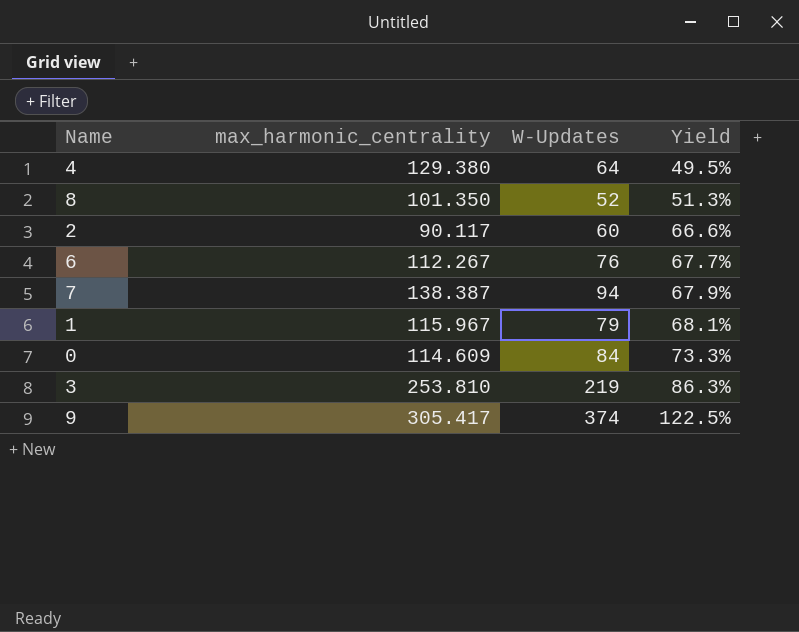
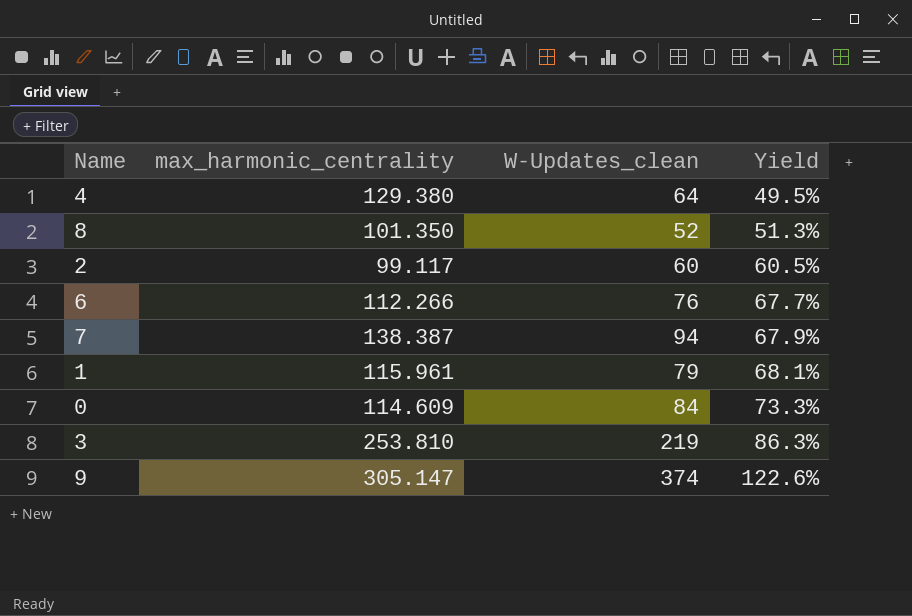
column name: W-Updates -> W-Updates_clean
2 | max_harmonic_centrality: 90.117 -> 99.117
2 | Yield: 66.6% -> 60.5%
6 | max_harmonic_centrality: 112.267 -> 112.266
1 | max_harmonic_centrality: 115.967 -> 115.961
9 | max_harmonic_centrality: 305.417 -> 305.147
9 | Yield: 122.5% -> 122.6%

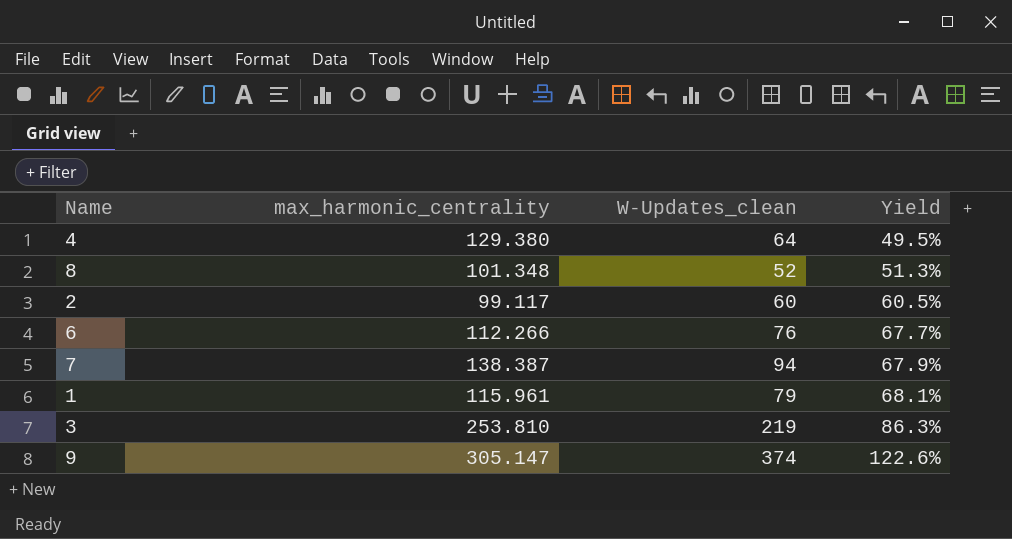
row 0: 114.609 | 84 | 73.3% -> none
8 | max_harmonic_centrality: 101.350 -> 101.348

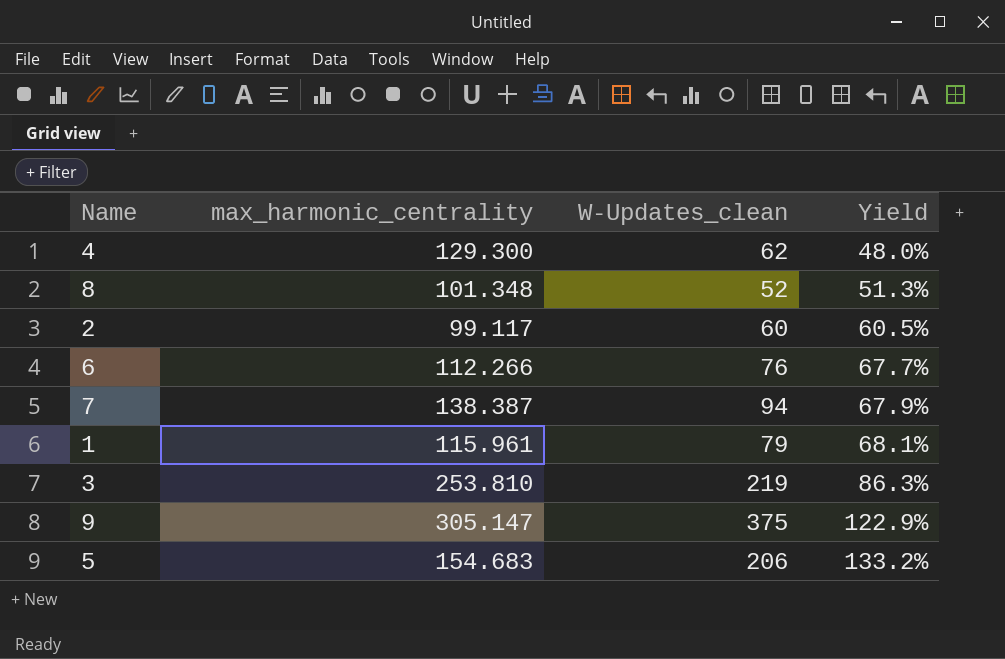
4 | max_harmonic_centrality: 129.380 -> 129.300
4 | W-Updates_clean: 64 -> 62
4 | Yield: 49.5% -> 48.0%
9 | W-Updates_clean: 374 -> 375
9 | Yield: 122.6% -> 122.9%
row 5: none -> 154.683 | 206 | 133.2%

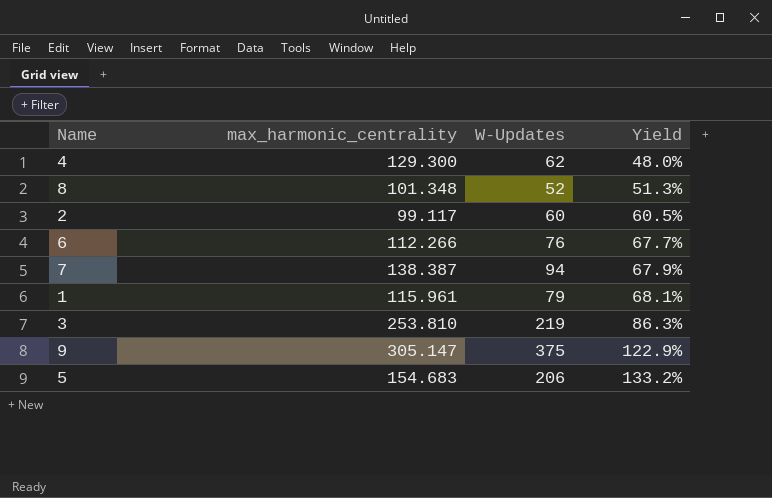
column name: W-Updates_clean -> W-Updates

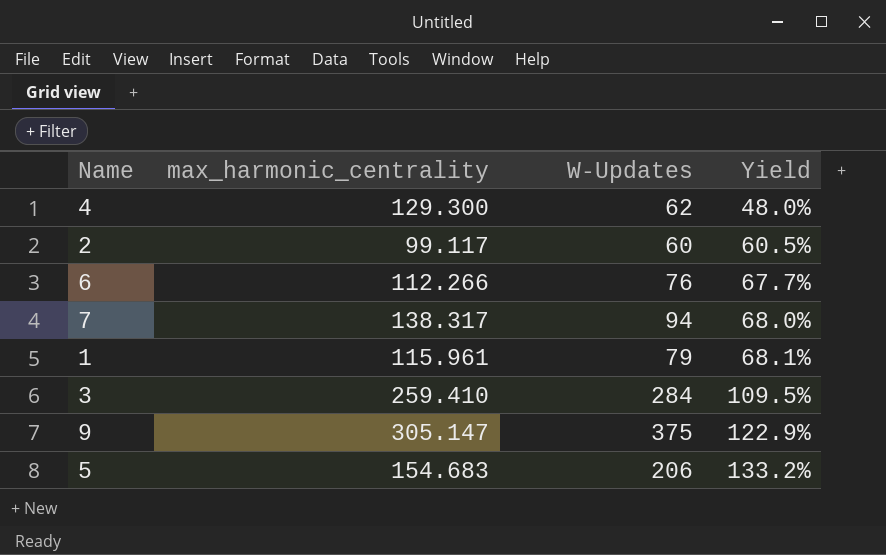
row 8: 101.348 | 52 | 51.3% -> none
7 | max_harmonic_centrality: 138.387 -> 138.317
7 | Yield: 67.9% -> 68.0%
3 | max_harmonic_centrality: 253.810 -> 259.410
3 | W-Updates: 219 -> 284
3 | Yield: 86.3% -> 109.5%

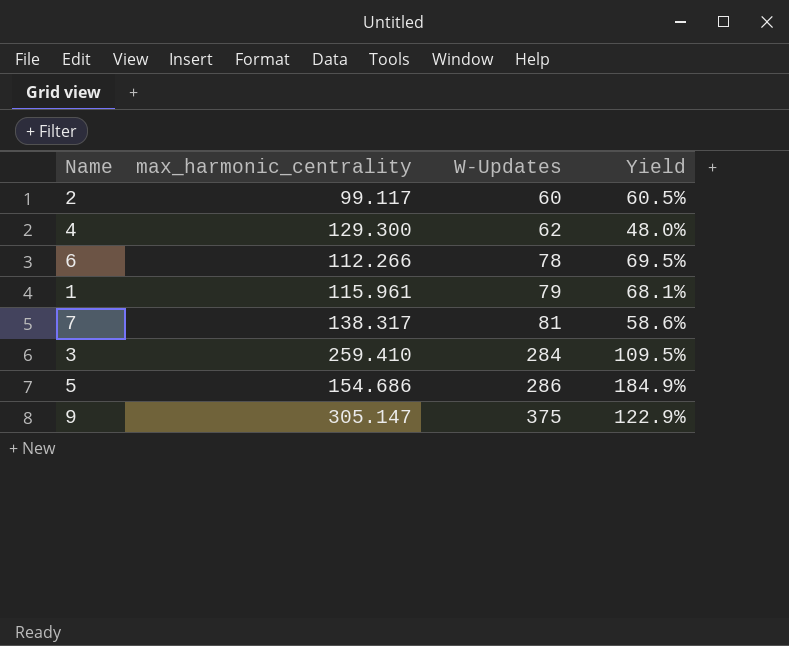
row order: Yield ascending -> W-Updates ascending
6 | W-Updates: 76 -> 78
6 | Yield: 67.7% -> 69.5%
7 | W-Updates: 94 -> 81
7 | Yield: 68.0% -> 58.6%
5 | max_harmonic_centrality: 154.683 -> 154.686
5 | W-Updates: 206 -> 286
5 | Yield: 133.2% -> 184.9%

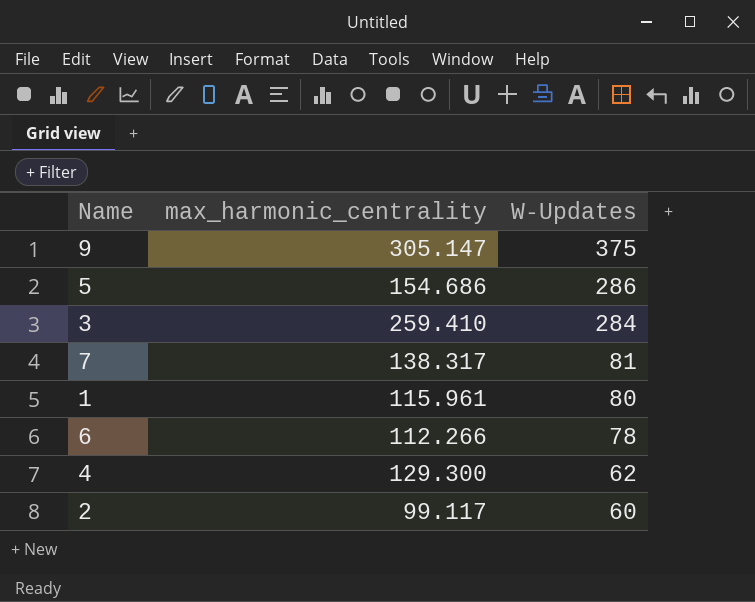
row order: W-Updates ascending -> W-Updates descending
column Yield | formula: [W-Updates] / [max_harmonic_centrality] -> none
1 | W-Updates: 79 -> 80

